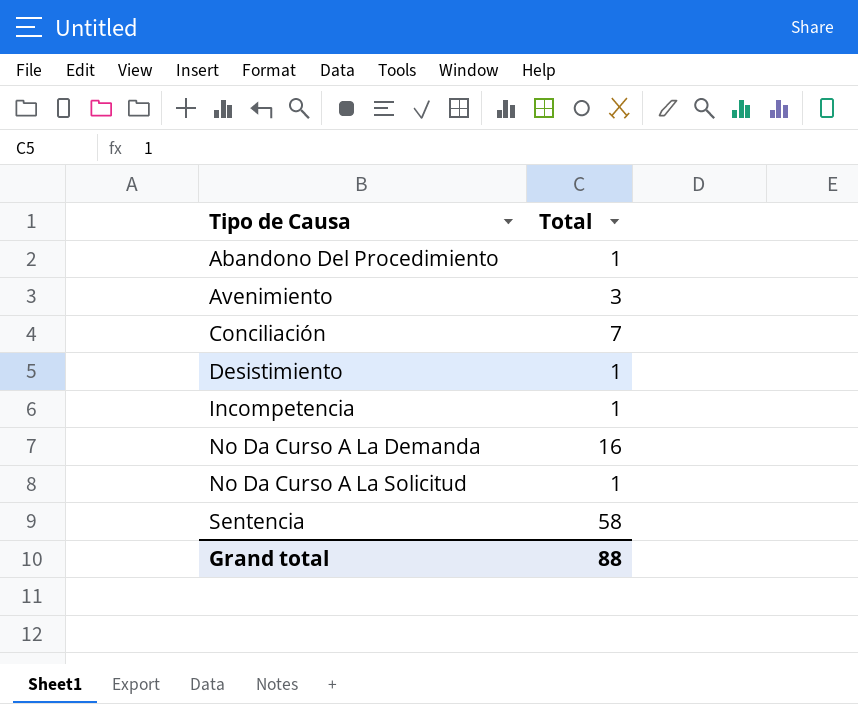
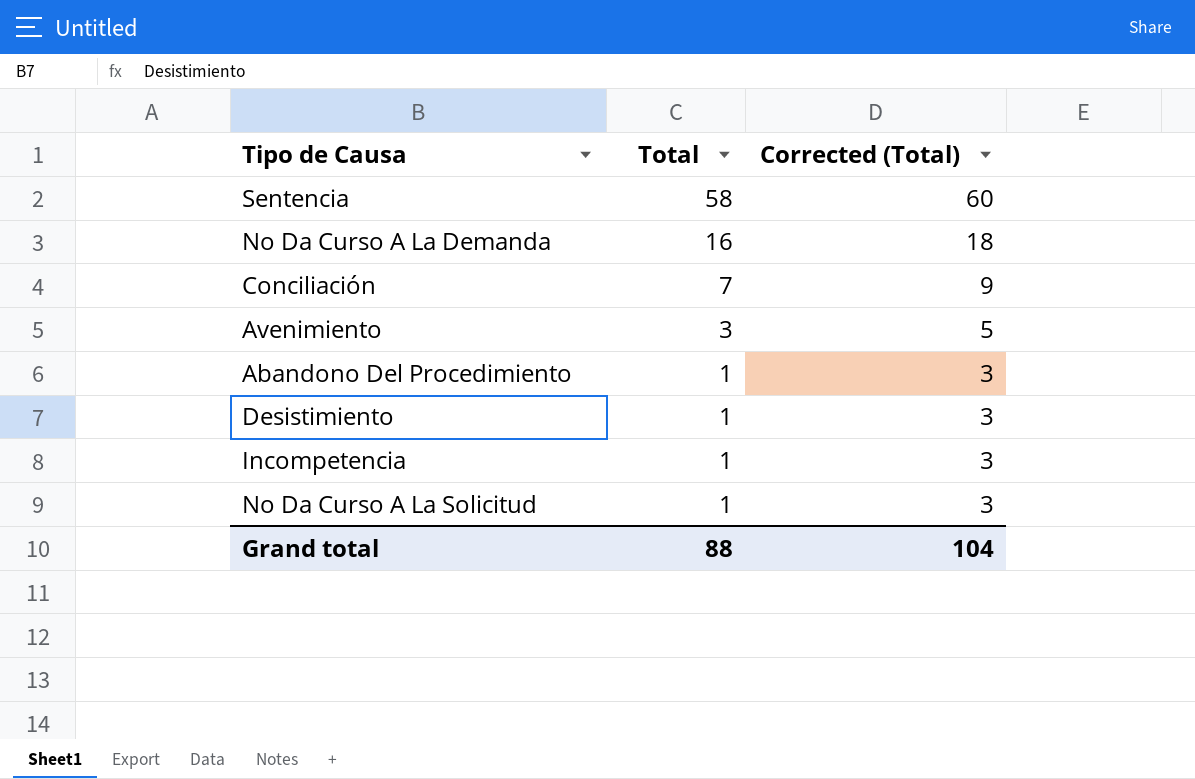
row order: Tipo de Causa ascending -> Total descending
column Corrected (Total) | formula: none -> [Total] + 2

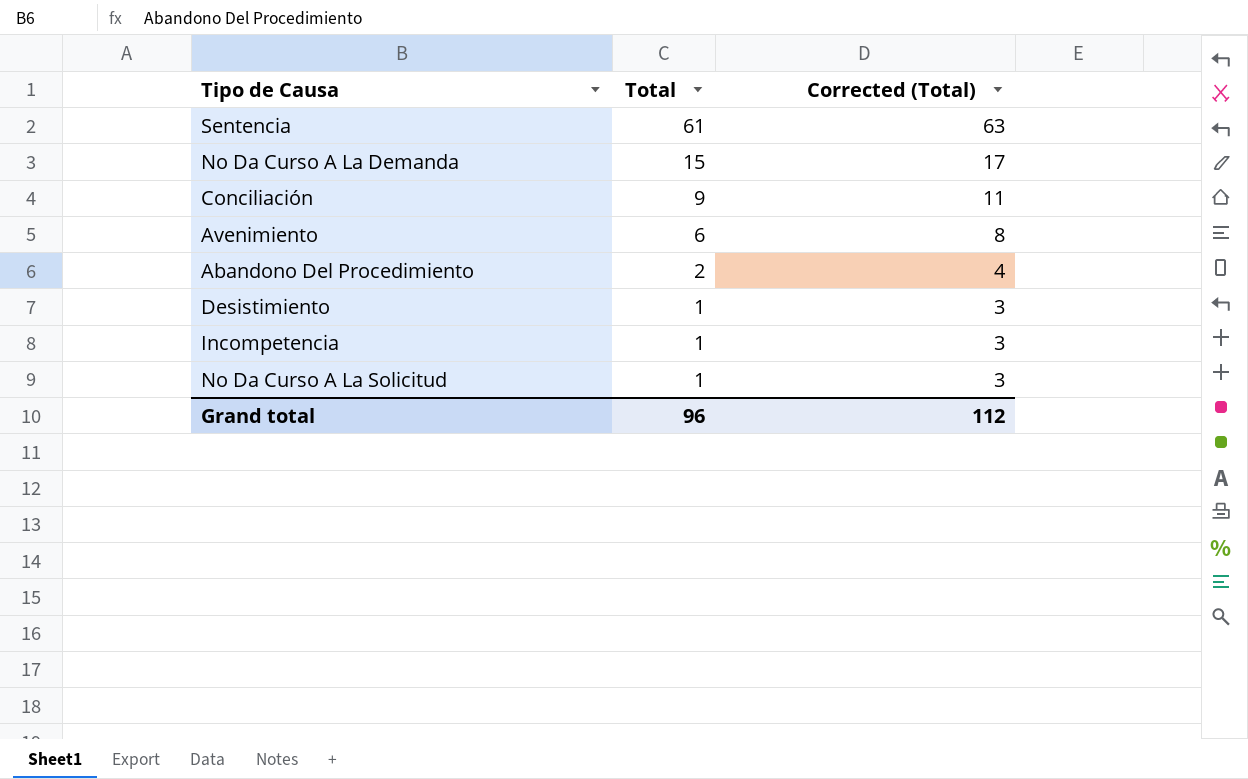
Sentencia | Total: 58 -> 61
Sentencia | Corrected (Total): 60 -> 63
No Da Curso A La Demanda | Total: 16 -> 15
No Da Curso A La Demanda | Corrected (Total): 18 -> 17
Conciliación | Total: 7 -> 9
Conciliación | Corrected (Total): 9 -> 11
Avenimiento | Total: 3 -> 6
Avenimiento | Corrected (Total): 5 -> 8
Abandono Del Procedimiento | Total: 1 -> 2
Abandono Del Procedimiento | Corrected (Total): 3 -> 4
Grand total | Total: 88 -> 96
Grand total | Corrected (Total): 104 -> 112

